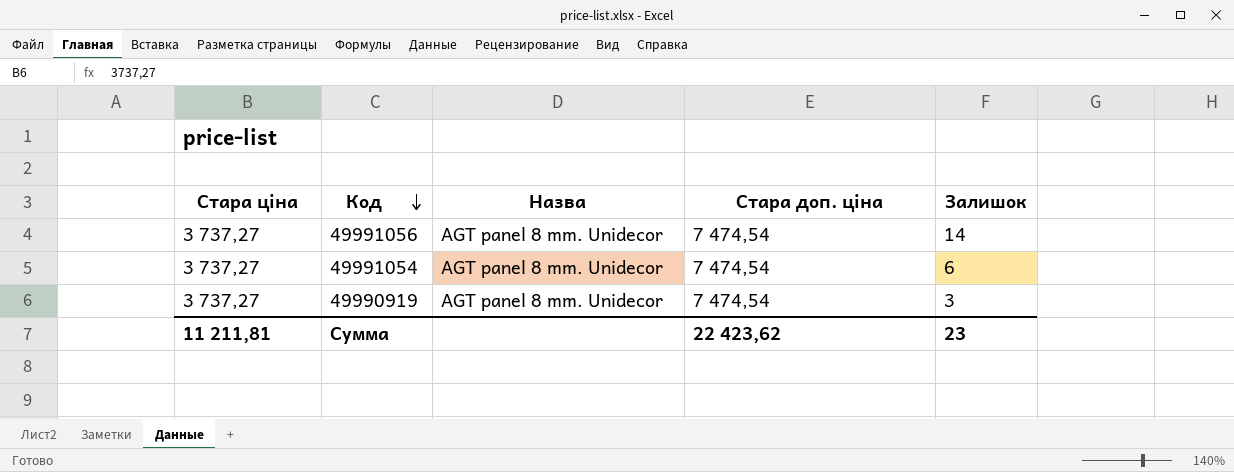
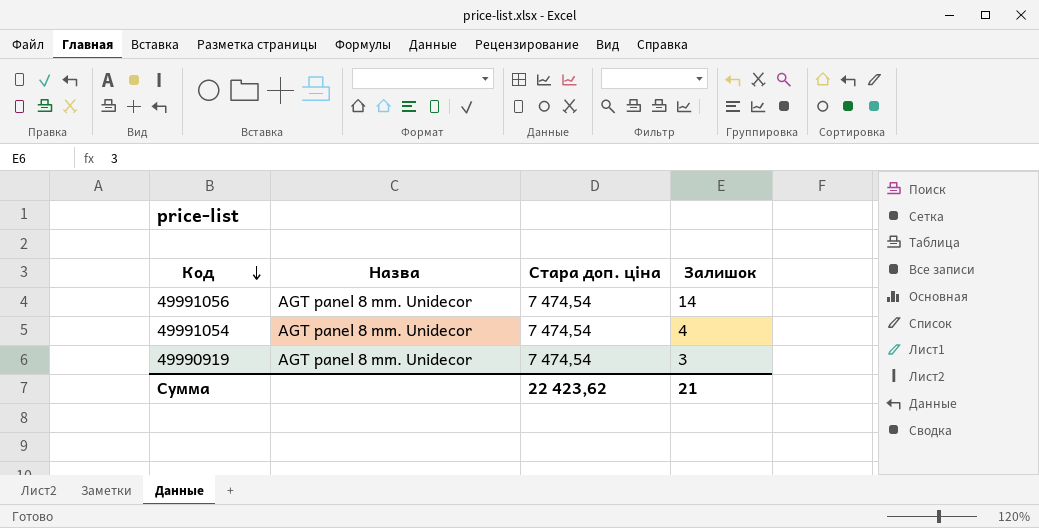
column Стара ціна | position: 1 -> none
49991054 | Залишок: 6 -> 4
Сумма | Залишок: 23 -> 21

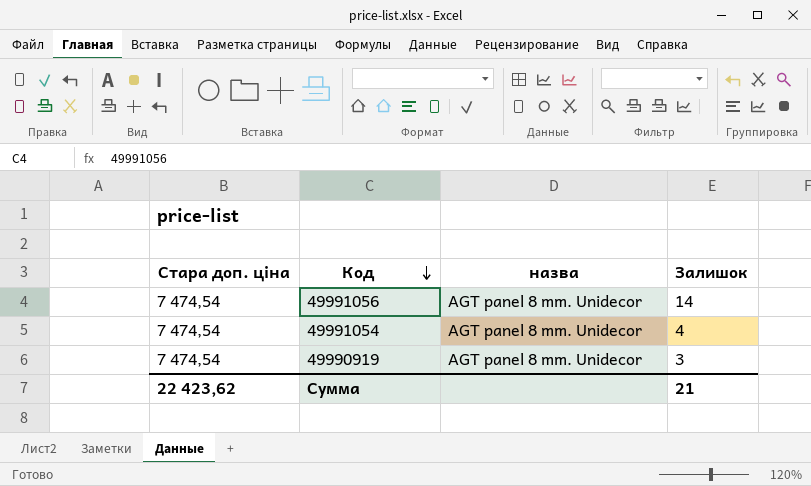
column Стара доп. ціна | position: 3 -> 1
column name: Назва -> назва

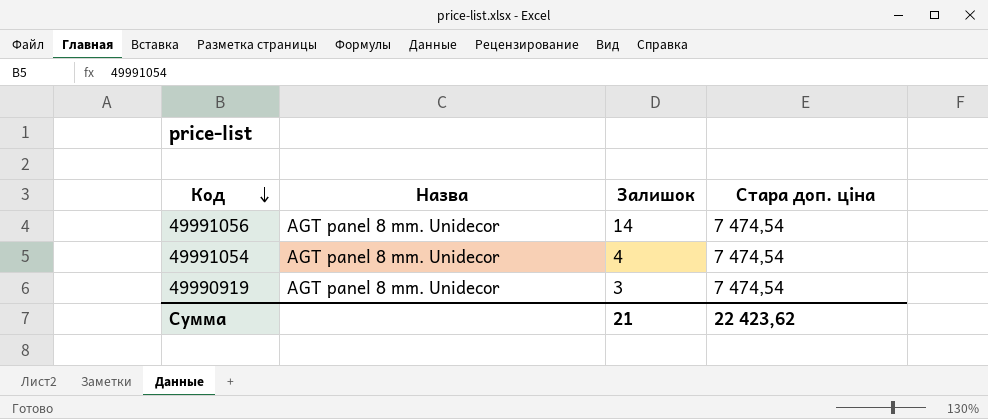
column name: назва -> Назва
column Стара доп. ціна | position: 1 -> 4

